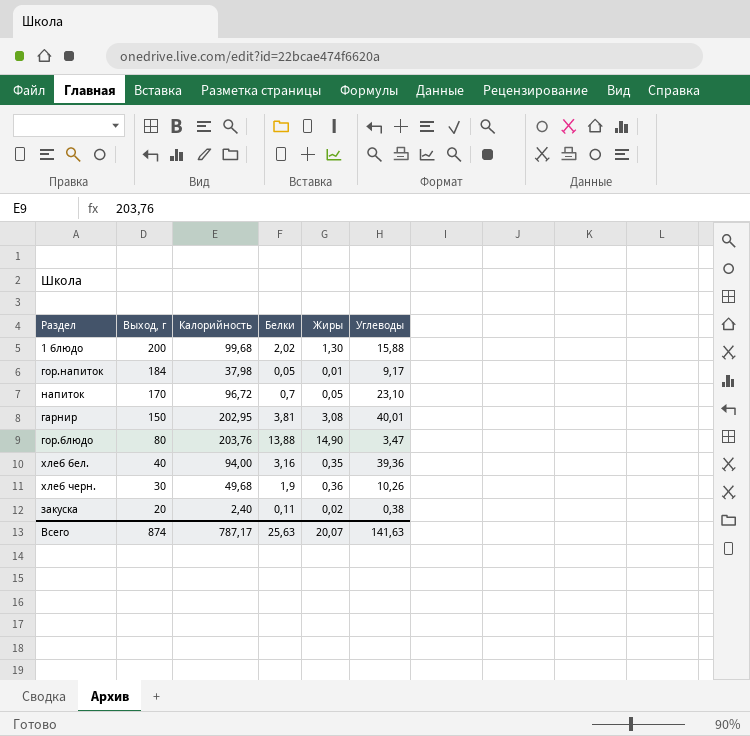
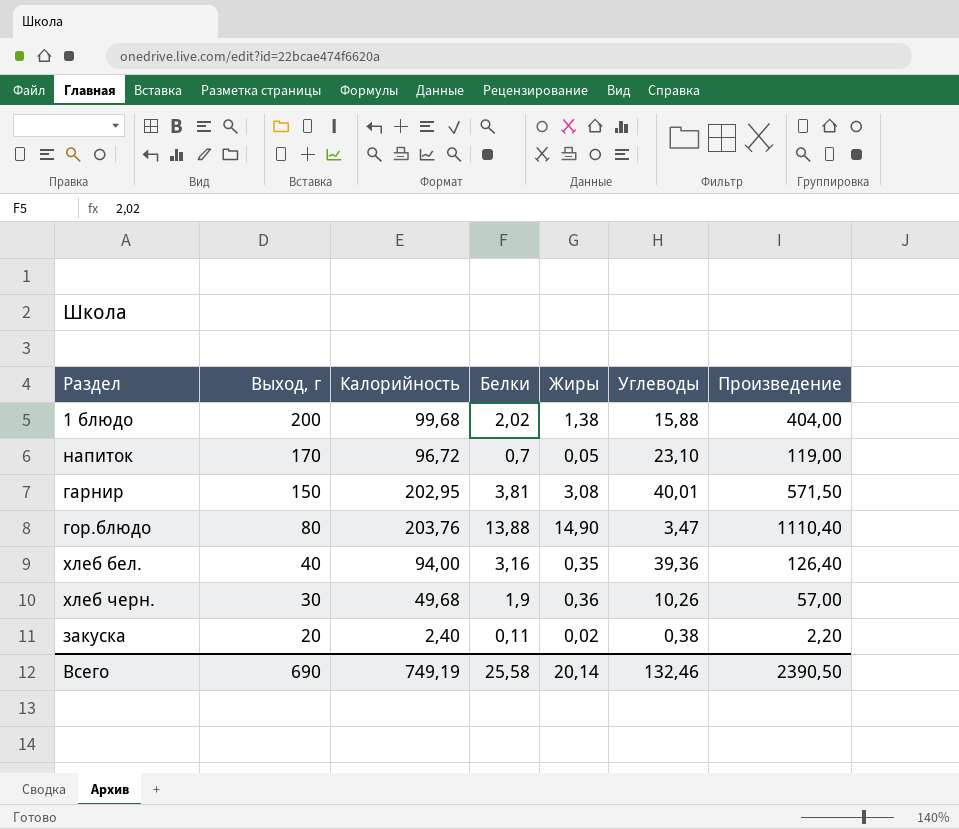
column Произведение | formula: none -> [Выход, г] * [Белки]
row гор.напиток: 184 | 37,98 | 0,05 | 0,01 | 9,17 -> none
1 блюдо | Жиры: 1,30 -> 1,38
Всего | Выход, г: 874 -> 690
Всего | Калорийность: 787,17 -> 749,19
Всего | Белки: 25,63 -> 25,58
Всего | Жиры: 20,07 -> 20,14
Всего | Углеводы: 141,63 -> 132,46

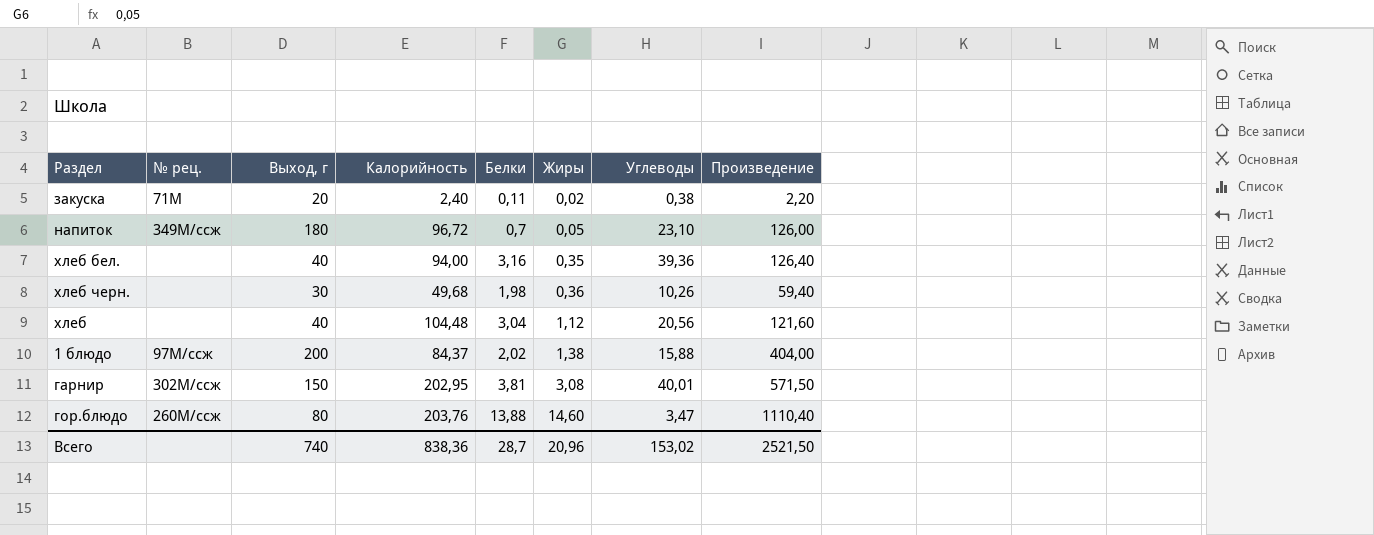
row order: Выход, г descending -> Жиры ascending
column № рец. | position: none -> 2
напиток | Выход, г: 170 -> 180
напиток | Произведение: 119,00 -> 126,00
хлеб черн. | Белки: 1,9 -> 1,98
хлеб черн. | Произведение: 57,00 -> 59,40
row хлеб: none -> none | 40 | 104,48 | 3,04 | 1,12 | 20,56 | 121,60
1 блюдо | Калорийность: 99,68 -> 84,37
гор.блюдо | Жиры: 14,90 -> 14,60
Всего | Выход, г: 690 -> 740
Всего | Калорийность: 749,19 -> 838,36
Всего | Белки: 25,58 -> 28,7
Всего | Жиры: 20,14 -> 20,96
Всего | Углеводы: 132,46 -> 153,02
Всего | Произведение: 2390,50 -> 2521,50

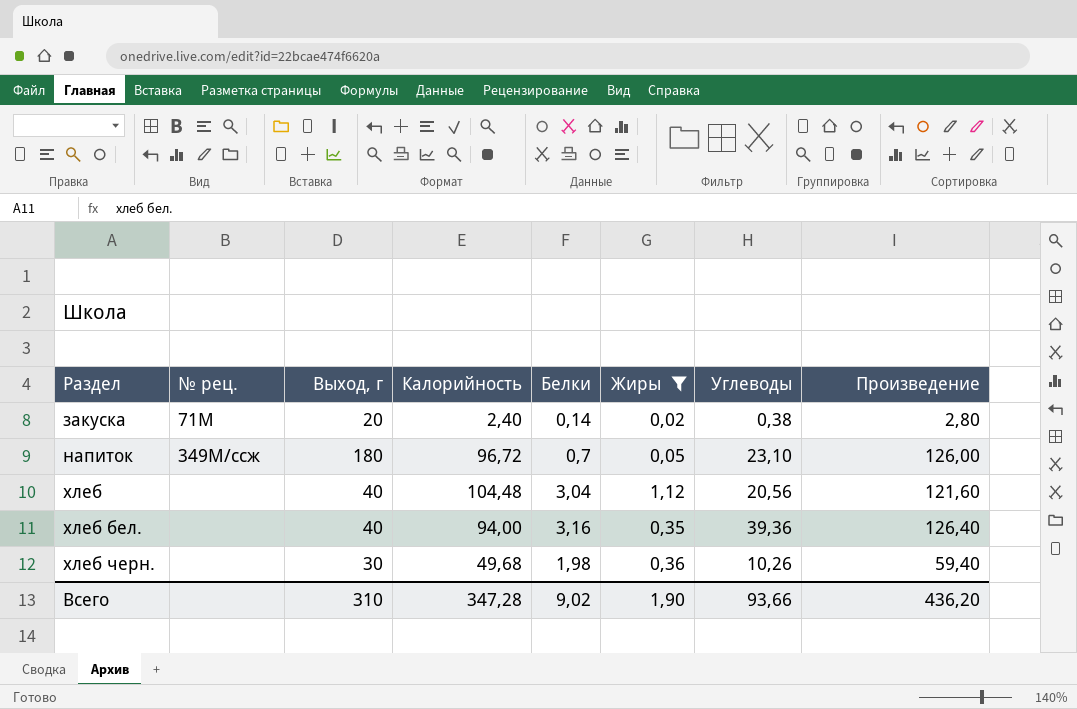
filter: none -> Жиры <= 1,12
row order: Жиры ascending -> Раздел ascending
закуска | Белки: 0,11 -> 0,14
закуска | Произведение: 2,20 -> 2,80
Всего | Выход, г: 740 -> 310
Всего | Калорийность: 838,36 -> 347,28
Всего | Белки: 28,7 -> 9,02
Всего | Жиры: 20,96 -> 1,90
Всего | Углеводы: 153,02 -> 93,66
Всего | Произведение: 2521,50 -> 436,20

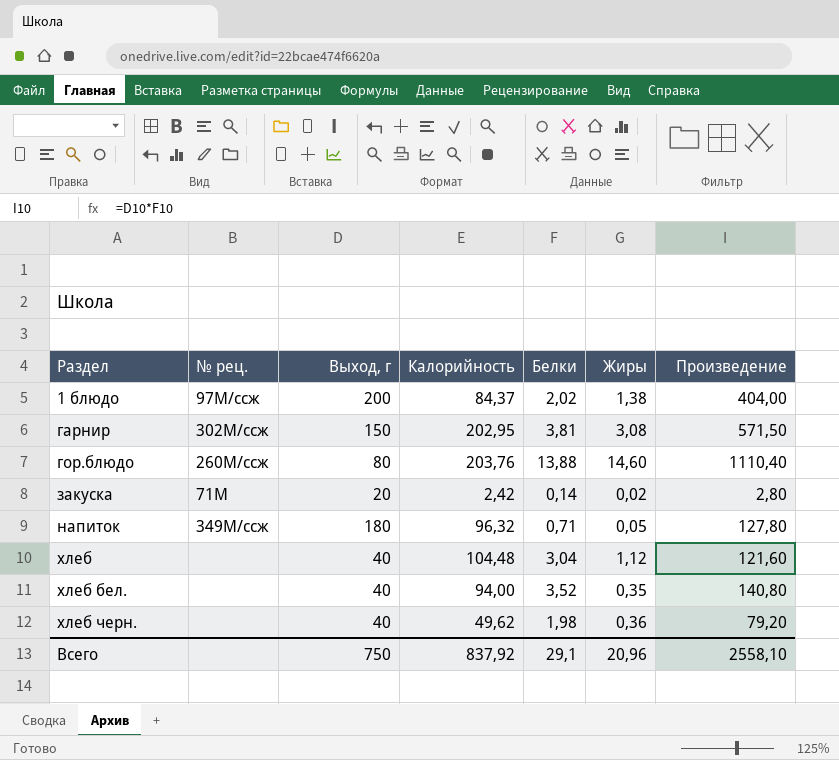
filter: Жиры <= 1,12 -> none
column Углеводы | position: 7 -> none
закуска | Калорийность: 2,40 -> 2,42
напиток | Калорийность: 96,72 -> 96,32
напиток | Белки: 0,7 -> 0,71
напиток | Произведение: 126,00 -> 127,80
хлеб бел. | Белки: 3,16 -> 3,52
хлеб бел. | Произведение: 126,40 -> 140,80
хлеб черн. | Выход, г: 30 -> 40
хлеб черн. | Калорийность: 49,68 -> 49,62
хлеб черн. | Произведение: 59,40 -> 79,20
Всего | Выход, г: 310 -> 750
Всего | Калорийность: 347,28 -> 837,92
Всего | Белки: 9,02 -> 29,1
Всего | Жиры: 1,90 -> 20,96
Всего | Произведение: 436,20 -> 2558,10

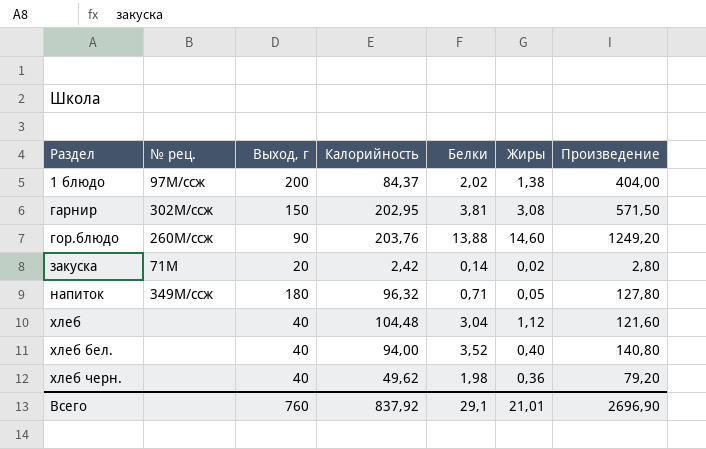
гор.блюдо | Выход, г: 80 -> 90
гор.блюдо | Произведение: 1110,40 -> 1249,20
хлеб бел. | Жиры: 0,35 -> 0,40
Всего | Выход, г: 750 -> 760
Всего | Жиры: 20,96 -> 21,01
Всего | Произведение: 2558,10 -> 2696,90

